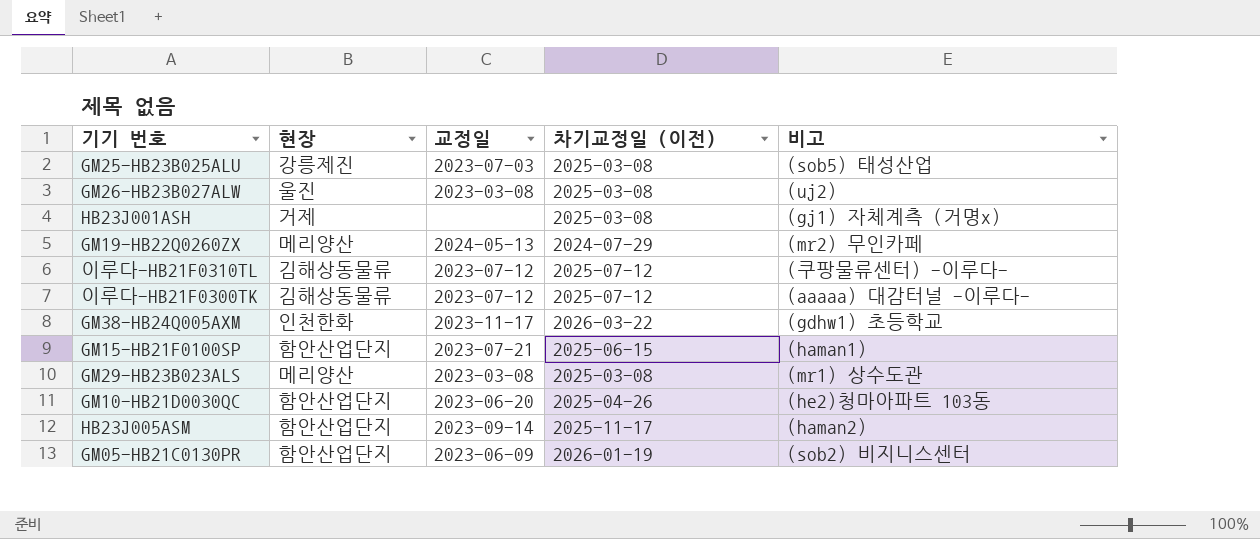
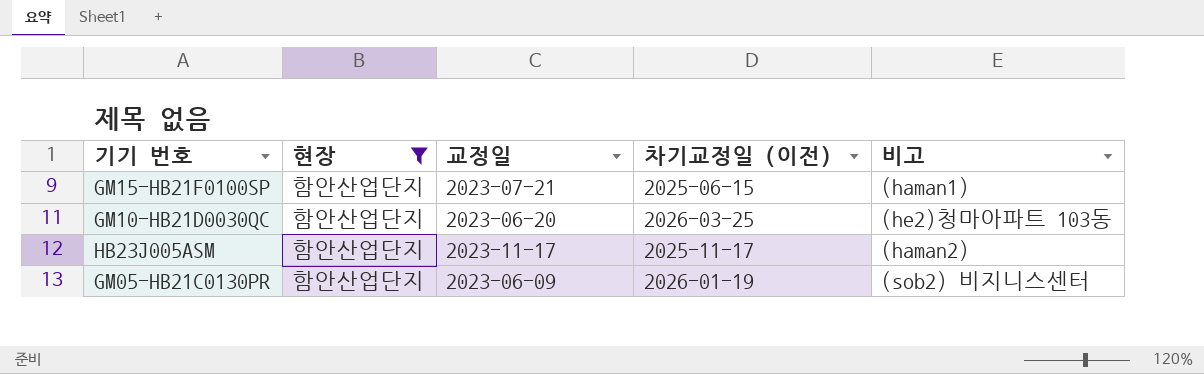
filter: none -> 현장 = 함안산업단지
GM10-HB21D0030QC | 차기교정일 (이전): 2025-04-26 -> 2026-03-25
HB23J005ASM | 교정일: 2023-09-14 -> 2023-11-17

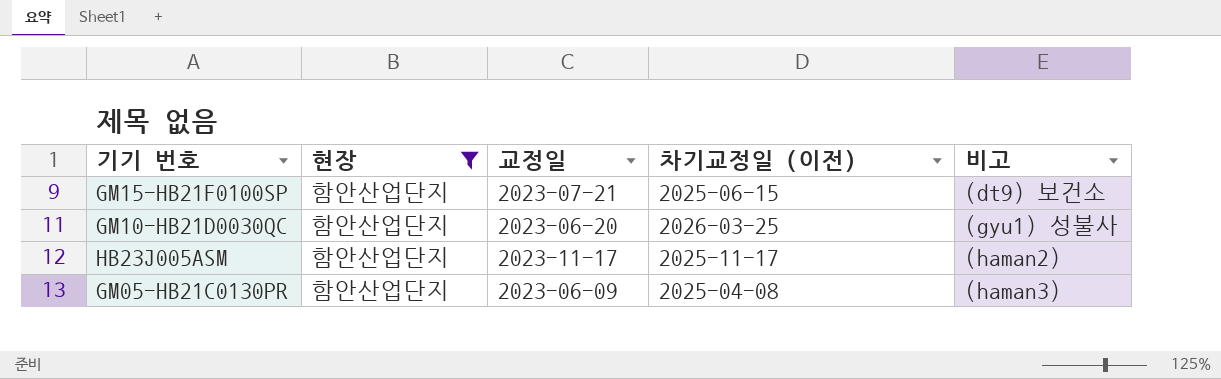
GM15-HB21F0100SP | 비고: (haman1) -> (dt9) 보건소
GM10-HB21D0030QC | 비고: (he2)청마아파트 103동 -> (gyu1) 성불사
GM05-HB21C0130PR | 차기교정일 (이전): 2026-01-19 -> 2025-04-08
GM05-HB21C0130PR | 비고: (sob2) 비지니스센터 -> (haman3)

